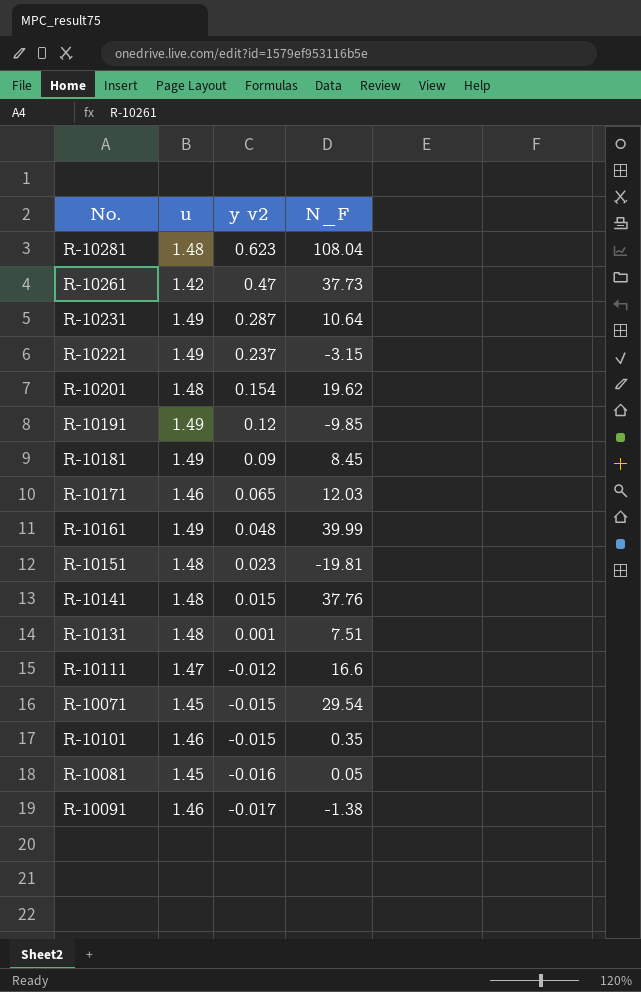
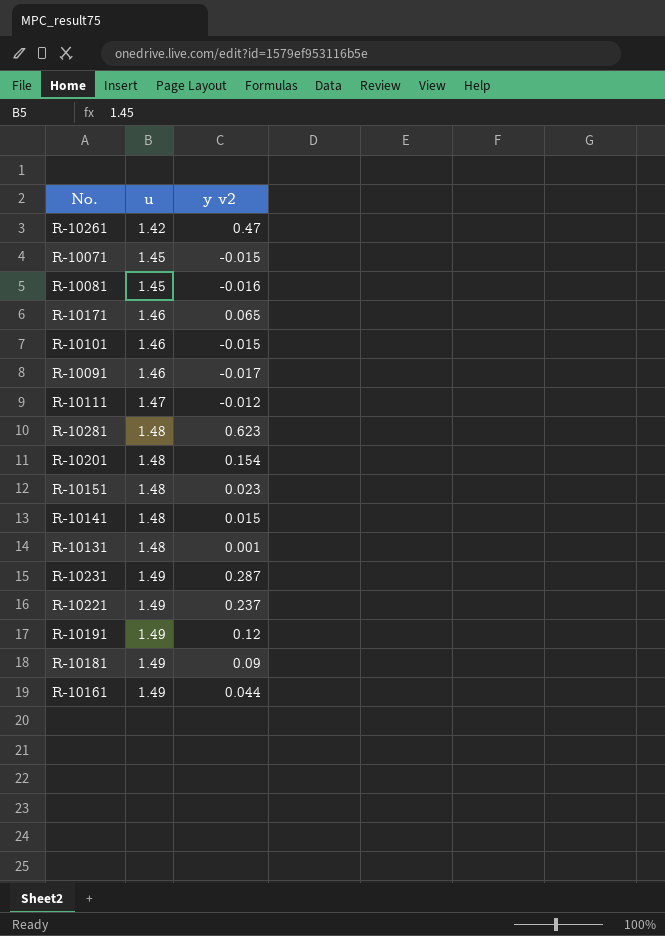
row order: y v2 descending -> u ascending
column N_F | position: 4 -> none
R-10161 | y v2: 0.048 -> 0.044

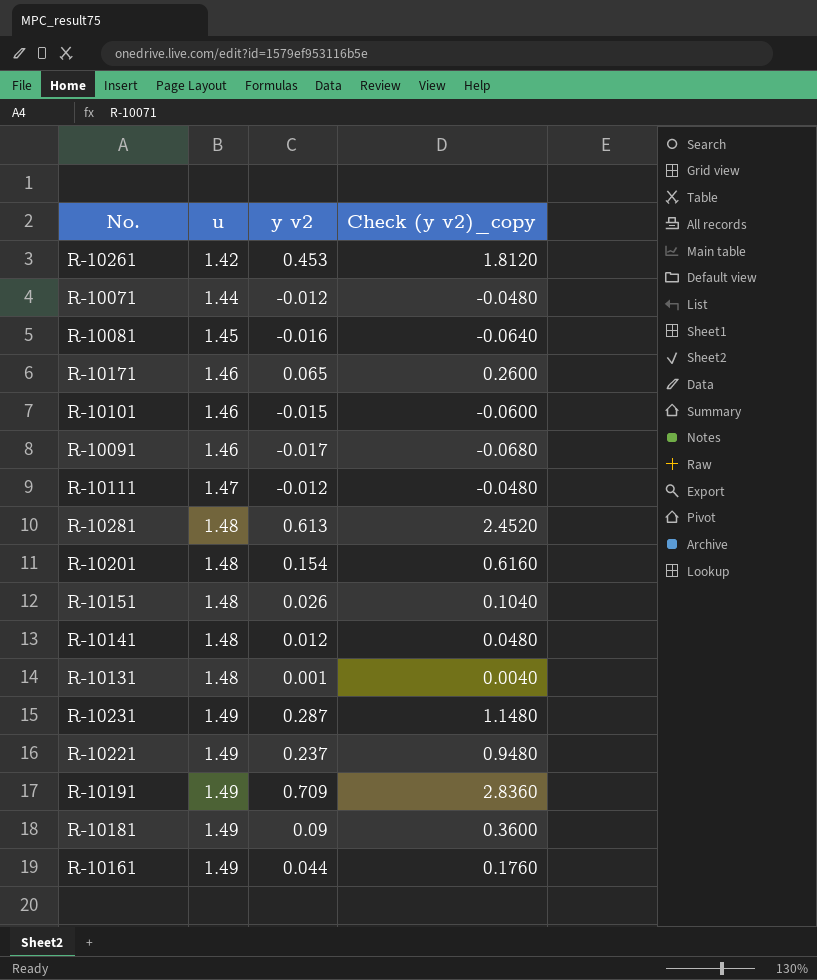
column Check (y v2)_copy | formula: none -> [y v2] * 4
R-10261 | y v2: 0.47 -> 0.453
R-10071 | u: 1.45 -> 1.44
R-10071 | y v2: -0.015 -> -0.012
R-10281 | y v2: 0.623 -> 0.613
R-10151 | y v2: 0.023 -> 0.026
R-10141 | y v2: 0.015 -> 0.012
R-10191 | y v2: 0.12 -> 0.709

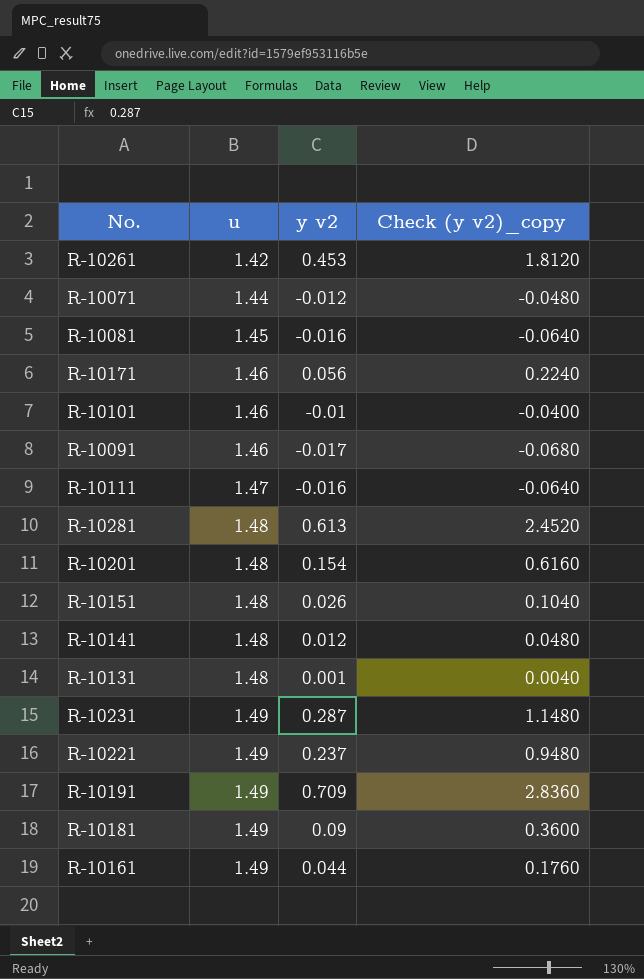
R-10171 | y v2: 0.065 -> 0.056
R-10171 | Check (y v2)_copy: 0.2600 -> 0.2240
R-10101 | y v2: -0.015 -> -0.01
R-10101 | Check (y v2)_copy: -0.0600 -> -0.0400
R-10111 | y v2: -0.012 -> -0.016
R-10111 | Check (y v2)_copy: -0.0480 -> -0.0640

